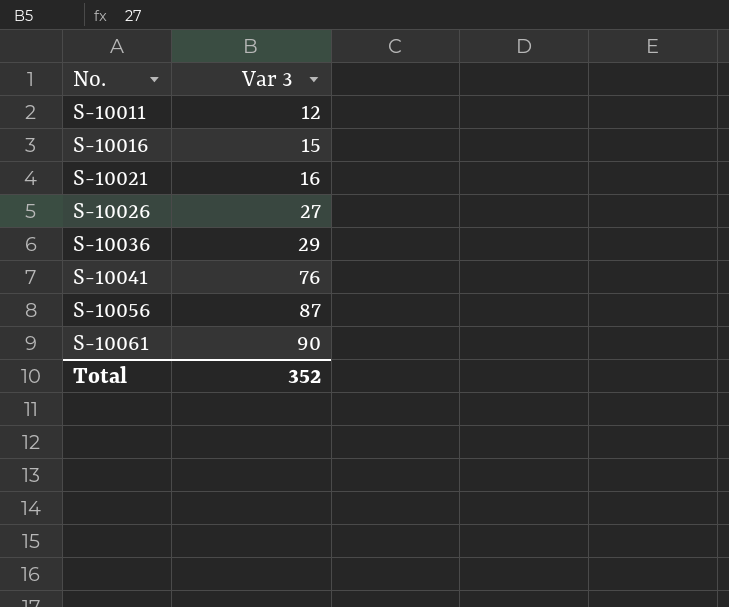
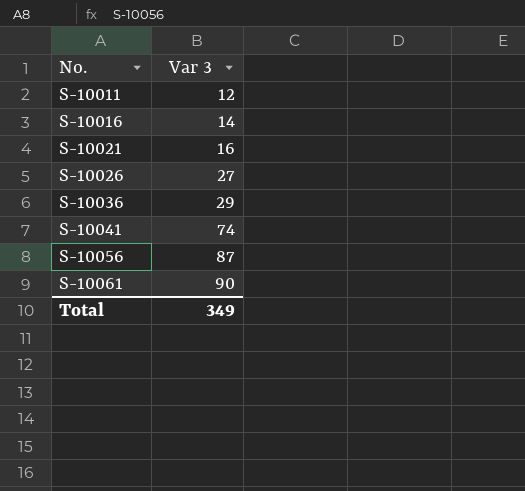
S-10016 | Var 3: 15 -> 14
S-10041 | Var 3: 76 -> 74
Total | Var 3: 352 -> 349

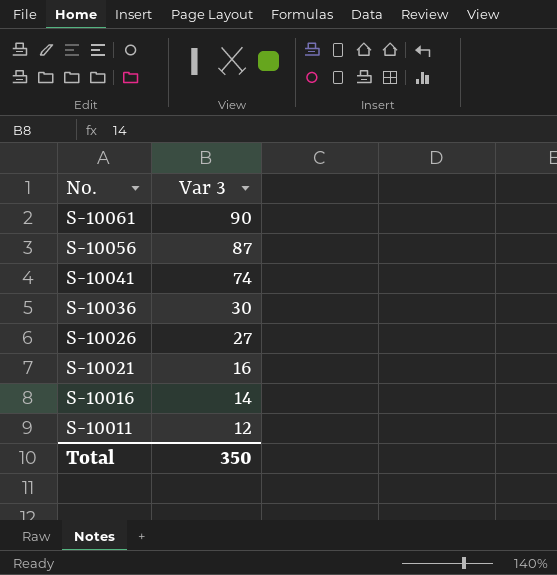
row order: No. ascending -> No. descending
S-10036 | Var 3: 29 -> 30
Total | Var 3: 349 -> 350

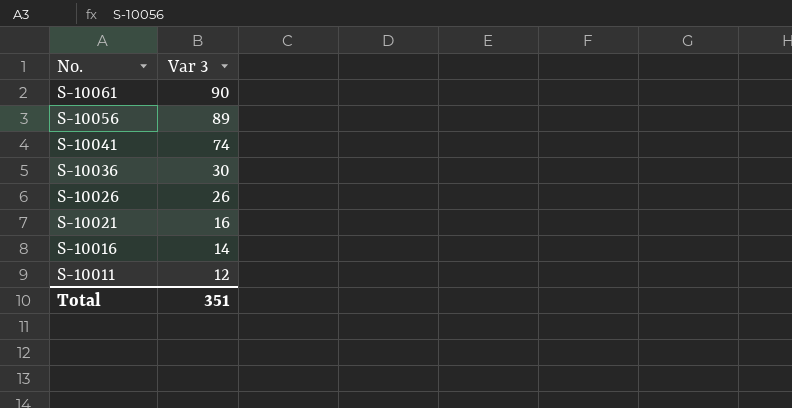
S-10056 | Var 3: 87 -> 89
S-10026 | Var 3: 27 -> 26
Total | Var 3: 350 -> 351

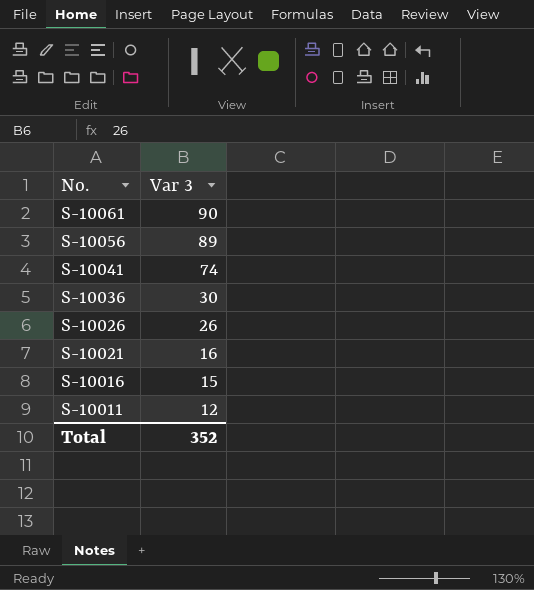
S-10016 | Var 3: 14 -> 15
Total | Var 3: 351 -> 352

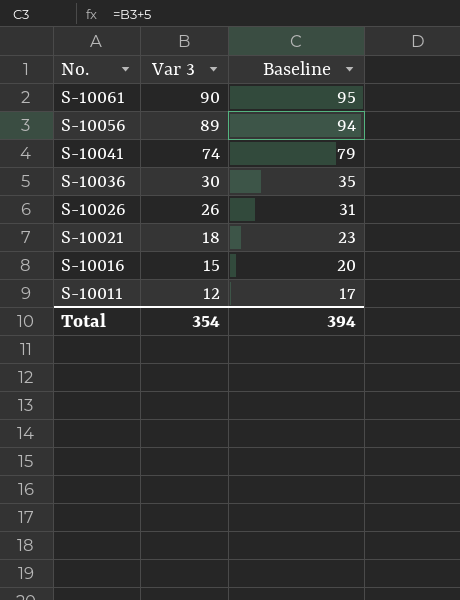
column Baseline | formula: none -> [Var 3] + 5
S-10021 | Var 3: 16 -> 18
Total | Var 3: 352 -> 354

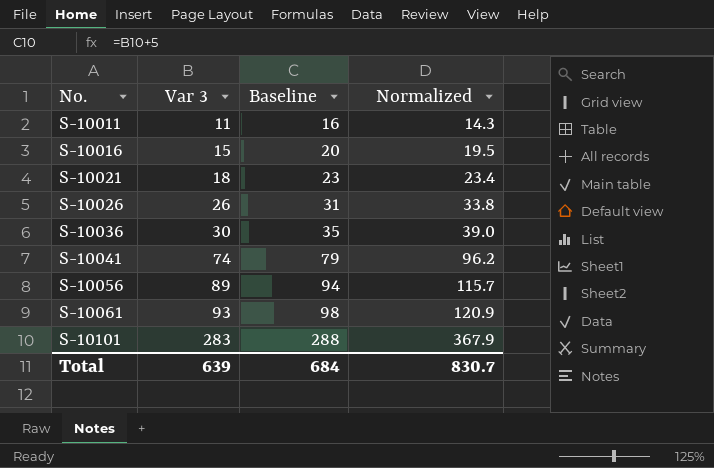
row order: No. descending -> No. ascending
column Normalized | formula: none -> [Var 3] * 1.3
S-10011 | Var 3: 12 -> 11
S-10011 | Baseline: 17 -> 16
S-10061 | Var 3: 90 -> 93
S-10061 | Baseline: 95 -> 98
row S-10101: none -> 283 | 288 | 367.9
Total | Var 3: 354 -> 639
Total | Baseline: 394 -> 684

